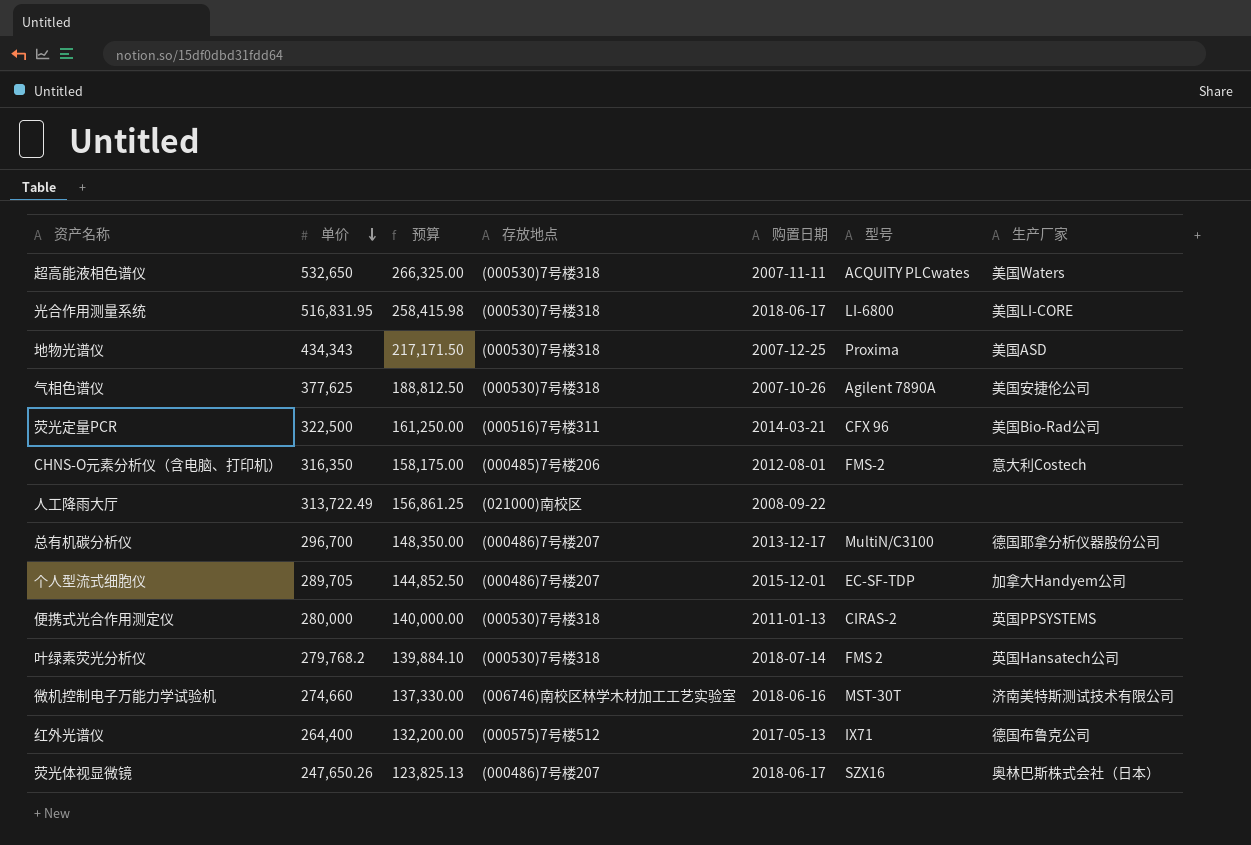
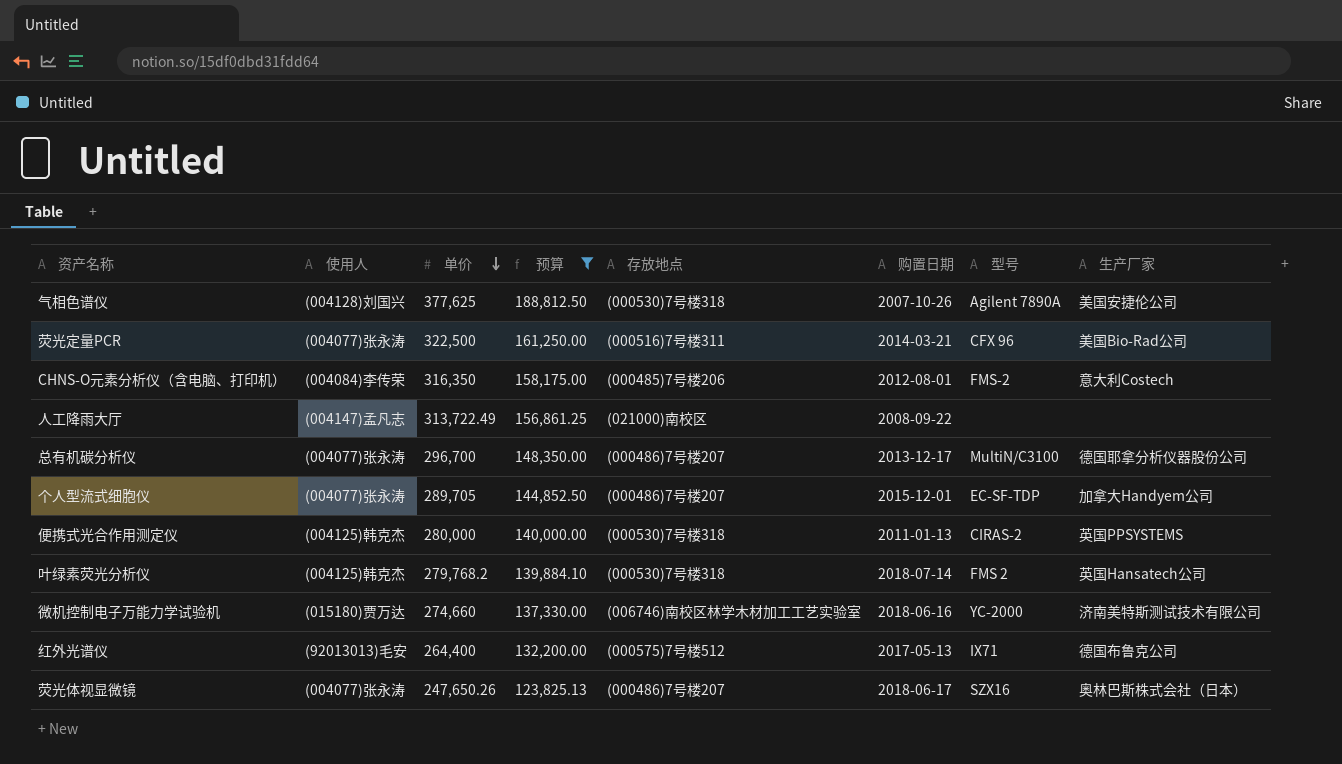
filter: none -> 预算 <= 188,812.50
column 使用人 | position: none -> 2
微机控制电子万能力学试验机 | 型号: MST-30T -> YC-2000

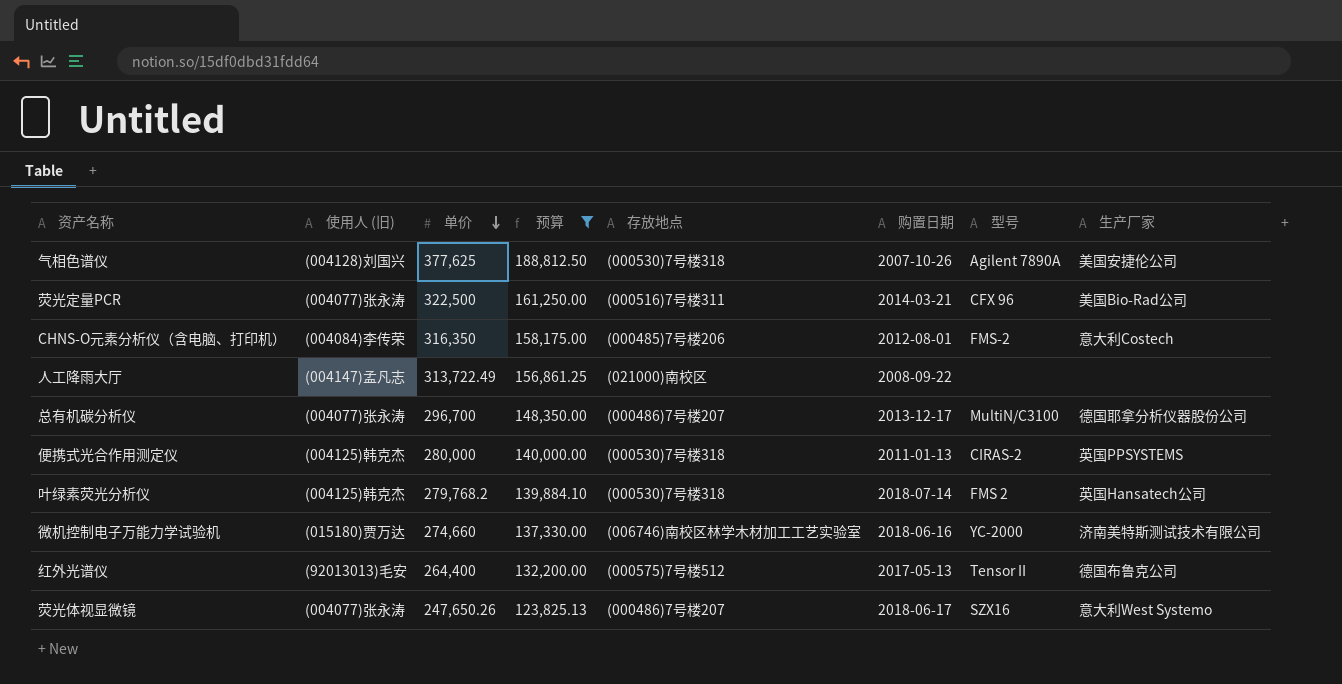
column name: 使用人 -> 使用人 (旧)
row 个人型流式细胞仪: (004077)张永涛 | 289,705 | 144,852.50 | (000486)7号楼207 | 2015-12-01 | EC-SF-TDP | 加拿大Handyem公司 -> none
红外光谱仪 | 型号: IX71 -> Tensor II
荧光体视显微镜 | 生产厂家: 奥林巴斯株式会社（日本） -> 意大利West Systemo

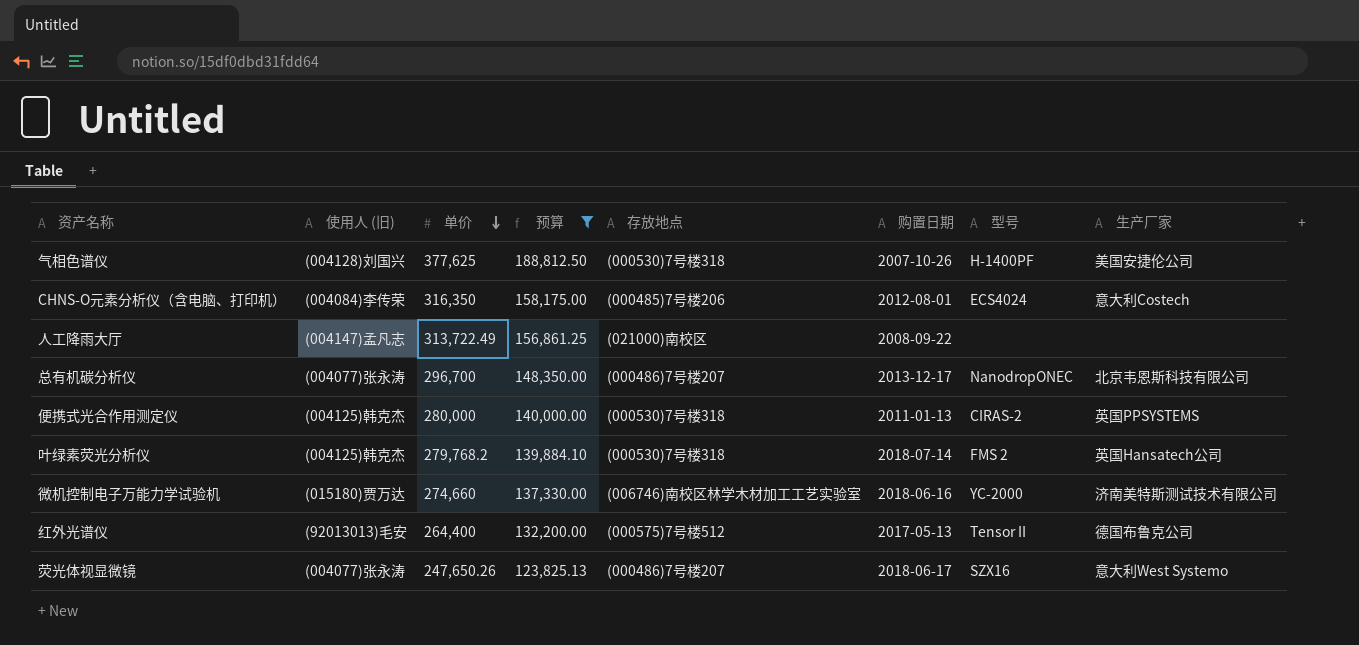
row 荧光定量PCR: (004077)张永涛 | 322,500 | 161,250.00 | (000516)7号楼311 | 2014-03-21 | CFX 96 | 美国Bio-Rad公司 -> none
气相色谱仪 | 型号: Agilent 7890A -> H-1400PF
CHNS-O元素分析仪（含电脑、打印机） | 型号: FMS-2 -> ECS4024
总有机碳分析仪 | 型号: MultiN/C3100 -> NanodropONEC
总有机碳分析仪 | 生产厂家: 德国耶拿分析仪器股份公司 -> 北京韦恩斯科技有限公司

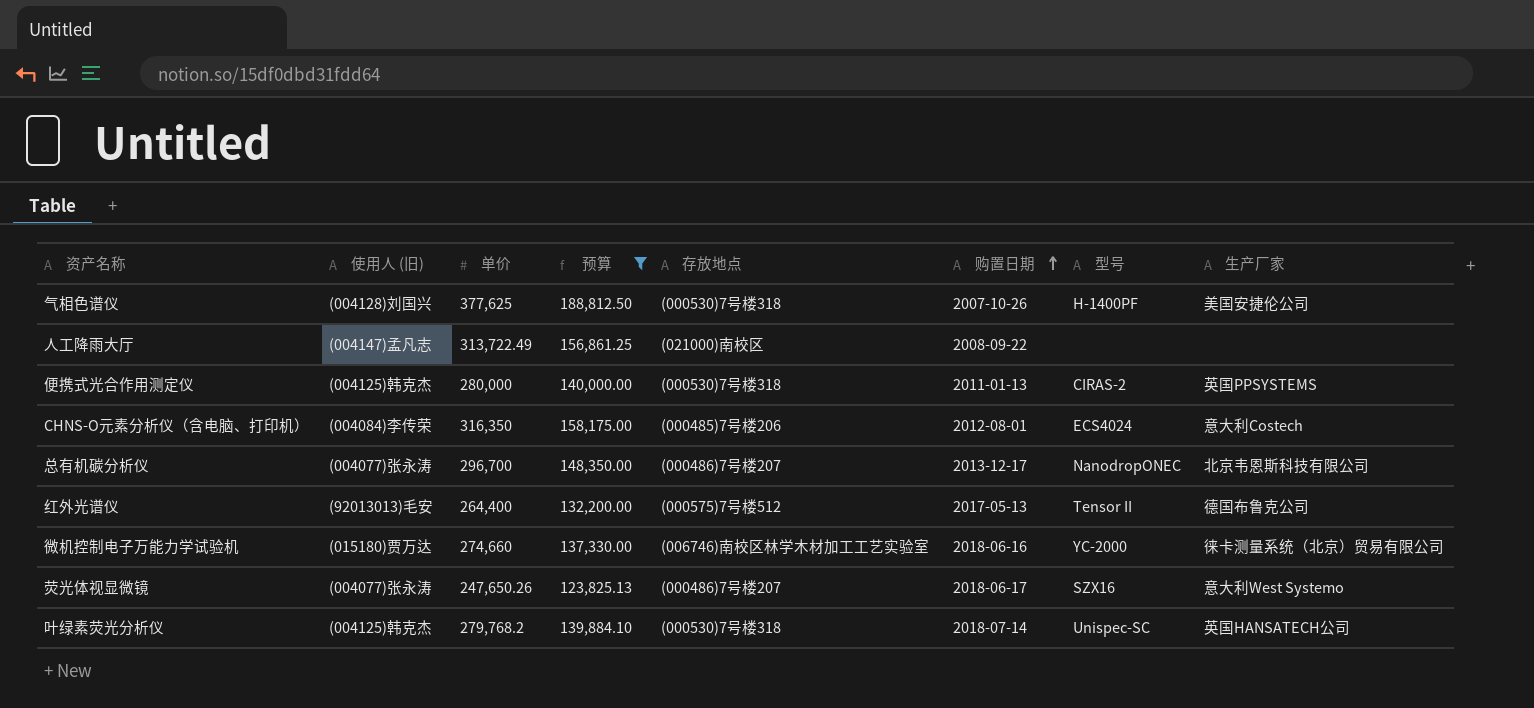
row order: 单价 descending -> 购置日期 ascending
微机控制电子万能力学试验机 | 生产厂家: 济南美特斯测试技术有限公司 -> 徕卡测量系统（北京）贸易有限公司
叶绿素荧光分析仪 | 型号: FMS 2 -> Unispec-SC
叶绿素荧光分析仪 | 生产厂家: 英国Hansatech公司 -> 英国HANSATECH公司

